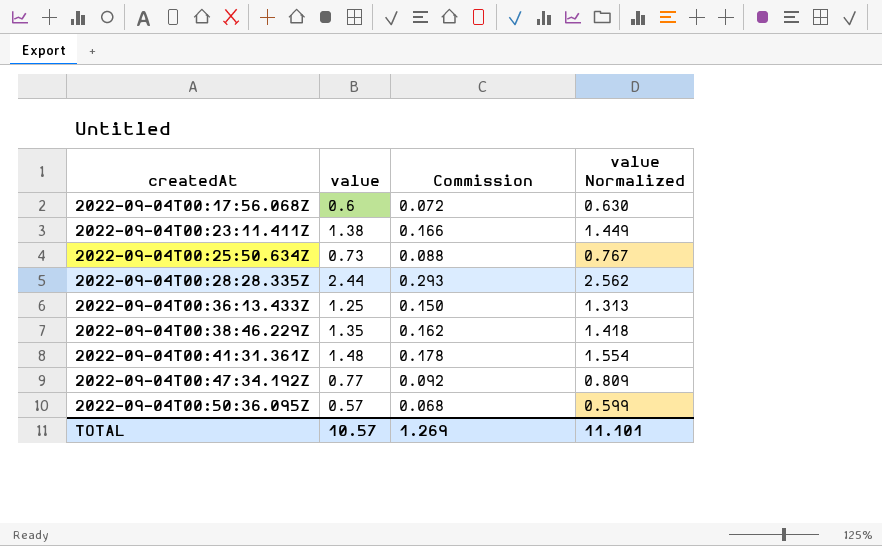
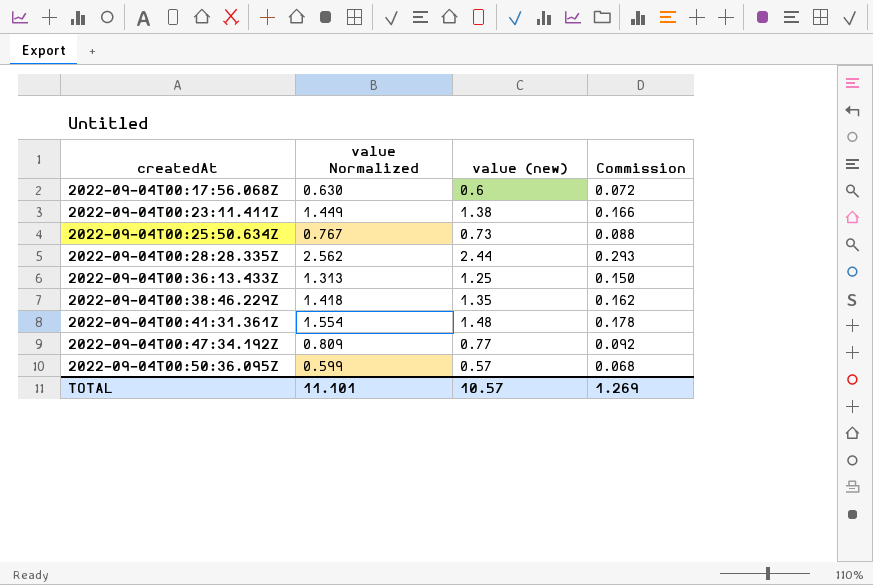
column value Normalized | position: 4 -> 2
column name: value -> value (new)

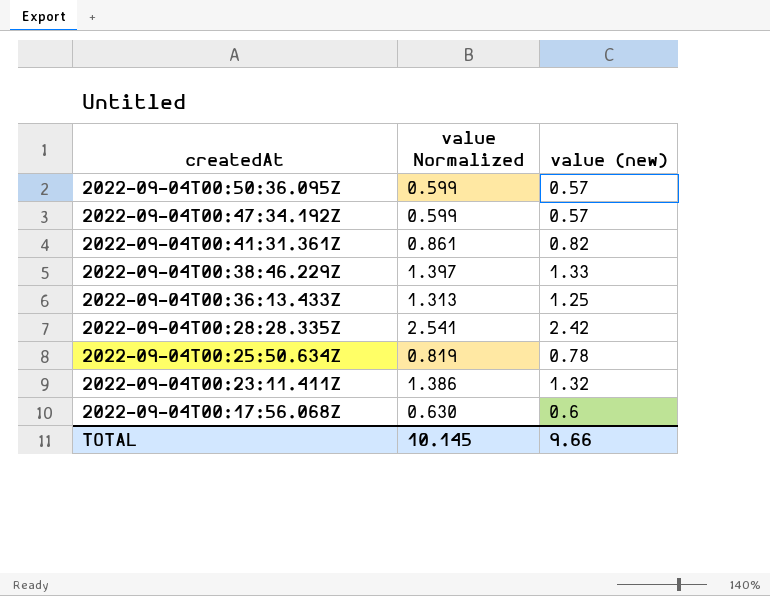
row order: createdAt ascending -> createdAt descending
column Commission | formula: [value (new)] * 0.12 -> none
2022-09-04T00:47:34.192Z | value Normalized: 0.809 -> 0.599
2022-09-04T00:47:34.192Z | value (new): 0.77 -> 0.57
2022-09-04T00:41:31.361Z | value Normalized: 1.554 -> 0.861
2022-09-04T00:41:31.361Z | value (new): 1.48 -> 0.82
2022-09-04T00:38:46.229Z | value Normalized: 1.418 -> 1.397
2022-09-04T00:38:46.229Z | value (new): 1.35 -> 1.33
2022-09-04T00:28:28.335Z | value Normalized: 2.562 -> 2.541
2022-09-04T00:28:28.335Z | value (new): 2.44 -> 2.42
2022-09-04T00:25:50.634Z | value Normalized: 0.767 -> 0.819
2022-09-04T00:25:50.634Z | value (new): 0.73 -> 0.78
2022-09-04T00:23:11.411Z | value Normalized: 1.449 -> 1.386
2022-09-04T00:23:11.411Z | value (new): 1.38 -> 1.32
TOTAL | value Normalized: 11.101 -> 10.145
TOTAL | value (new): 10.57 -> 9.66

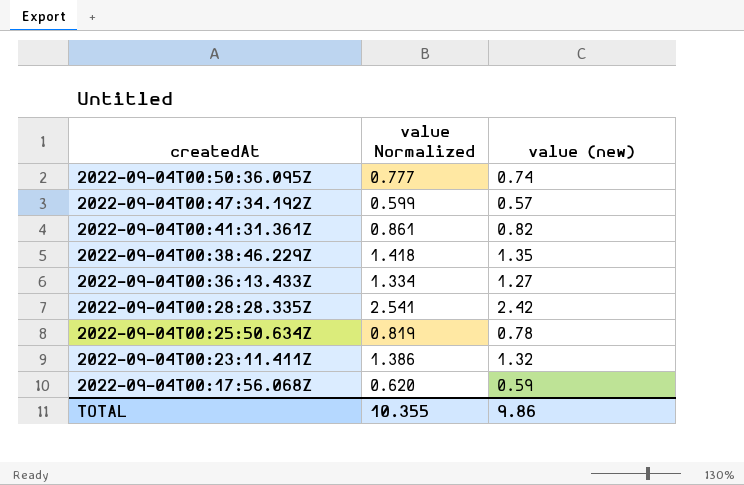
2022-09-04T00:50:36.095Z | value Normalized: 0.599 -> 0.777
2022-09-04T00:50:36.095Z | value (new): 0.57 -> 0.74
2022-09-04T00:38:46.229Z | value Normalized: 1.397 -> 1.418
2022-09-04T00:38:46.229Z | value (new): 1.33 -> 1.35
2022-09-04T00:36:13.433Z | value Normalized: 1.313 -> 1.334
2022-09-04T00:36:13.433Z | value (new): 1.25 -> 1.27
2022-09-04T00:17:56.068Z | value Normalized: 0.630 -> 0.620
2022-09-04T00:17:56.068Z | value (new): 0.6 -> 0.59
TOTAL | value Normalized: 10.145 -> 10.355
TOTAL | value (new): 9.66 -> 9.86

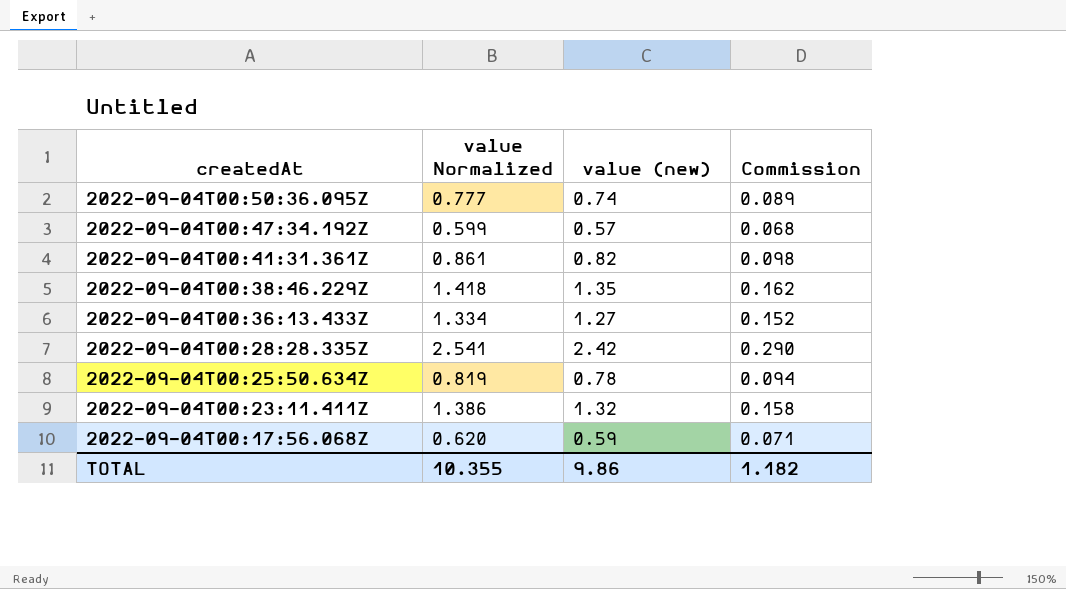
column Commission | formula: none -> [value (new)] * 0.12

